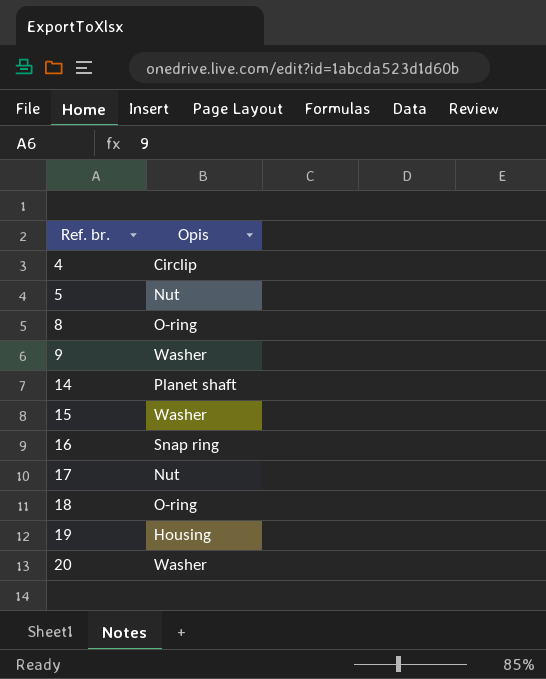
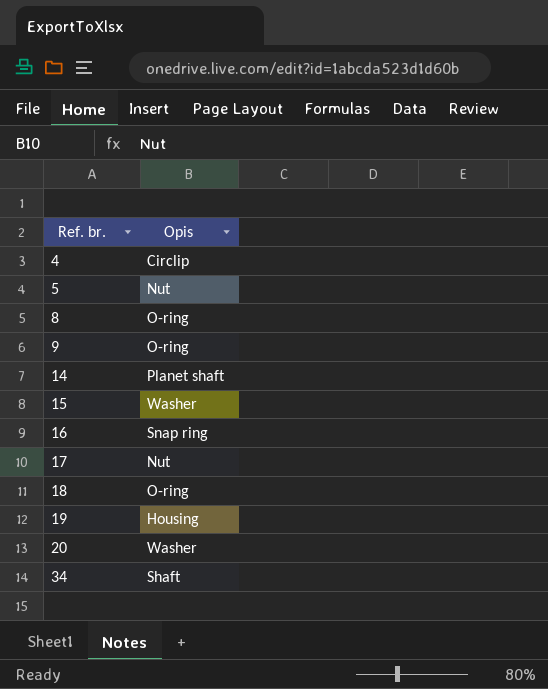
9 | Opis: Washer -> O-ring
row 34: none -> Shaft

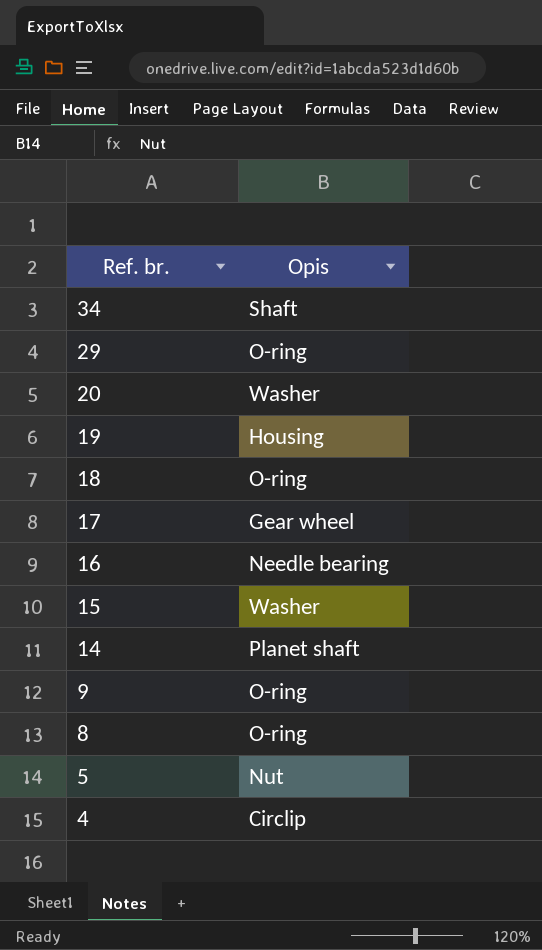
row order: Ref. br. ascending -> Ref. br. descending
row 29: none -> O-ring
17 | Opis: Nut -> Gear wheel
16 | Opis: Snap ring -> Needle bearing

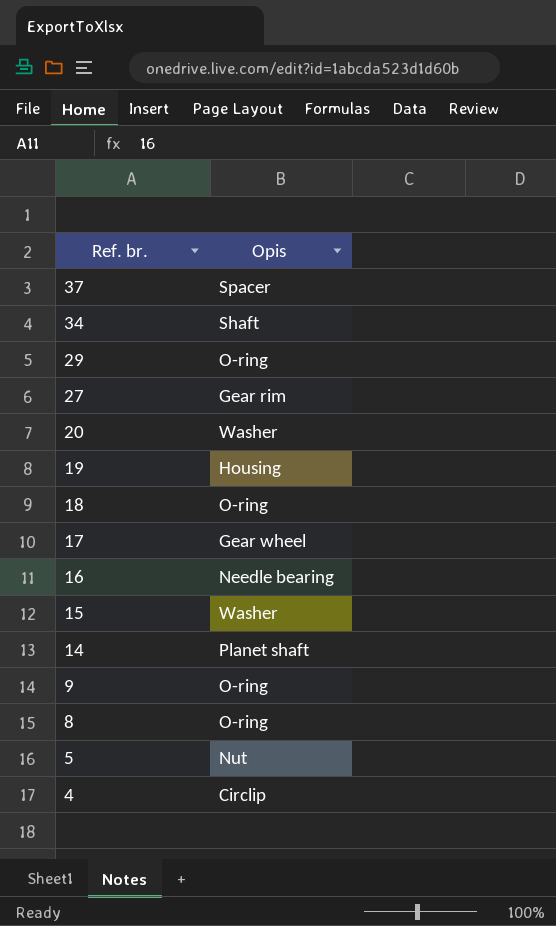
row 37: none -> Spacer
row 27: none -> Gear rim

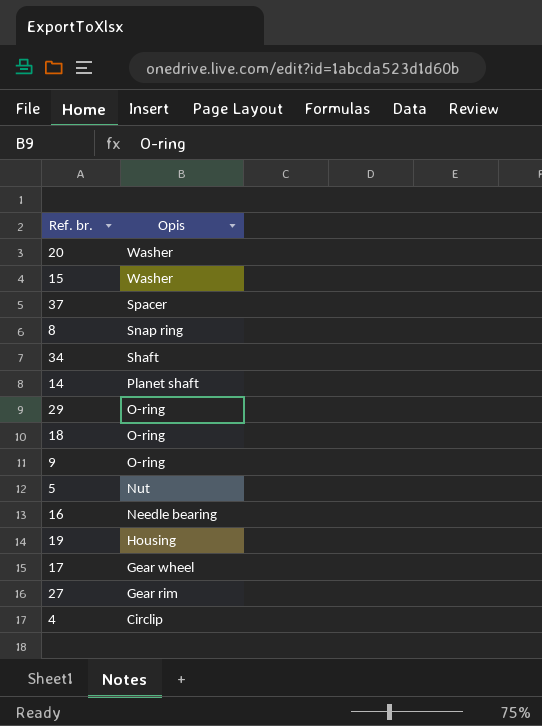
row order: Ref. br. descending -> Opis descending
8 | Opis: O-ring -> Snap ring

